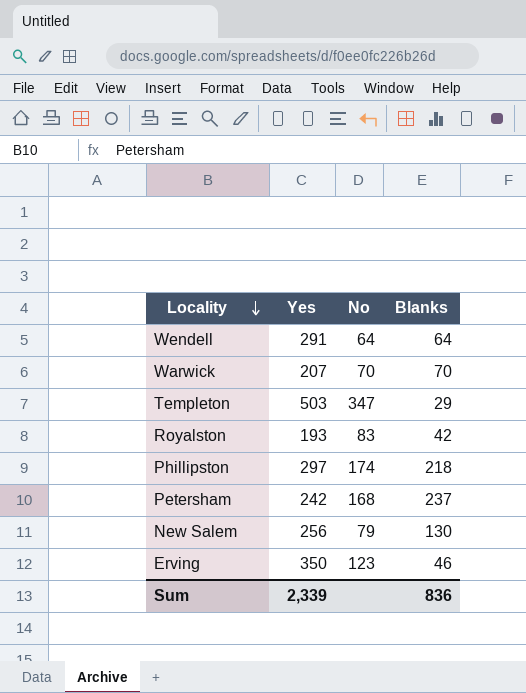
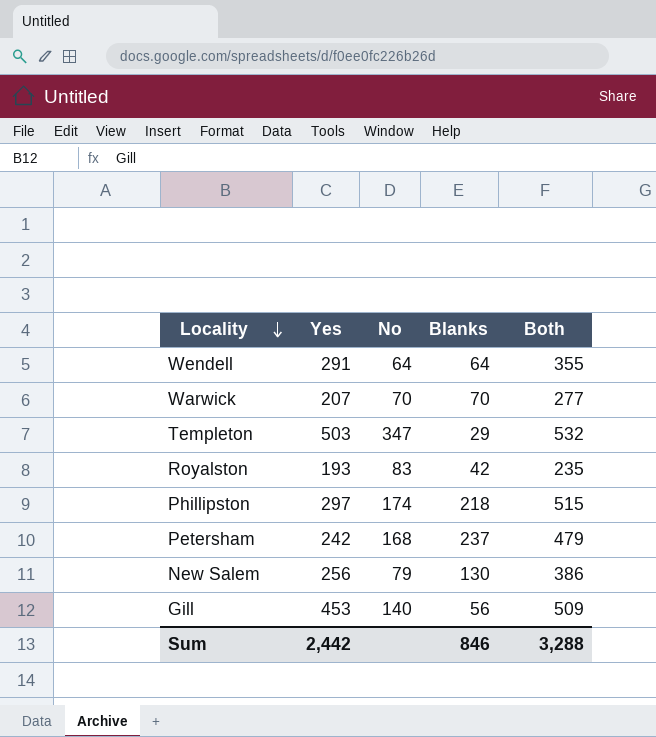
column Both | formula: none -> [Yes] + [Blanks]
row Erving: 350 | 123 | 46 -> none
row Gill: none -> 453 | 140 | 56 | 509
Sum | Yes: 2,339 -> 2,442
Sum | Blanks: 836 -> 846

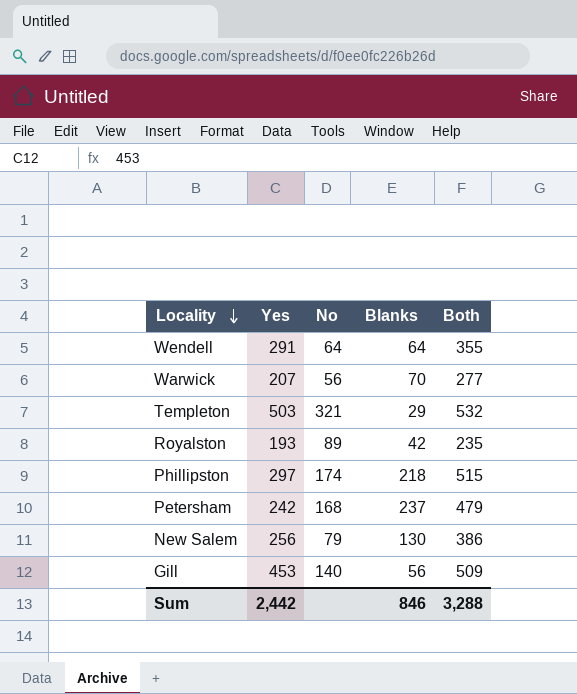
Warwick | No: 70 -> 56
Templeton | No: 347 -> 321
Royalston | No: 83 -> 89

